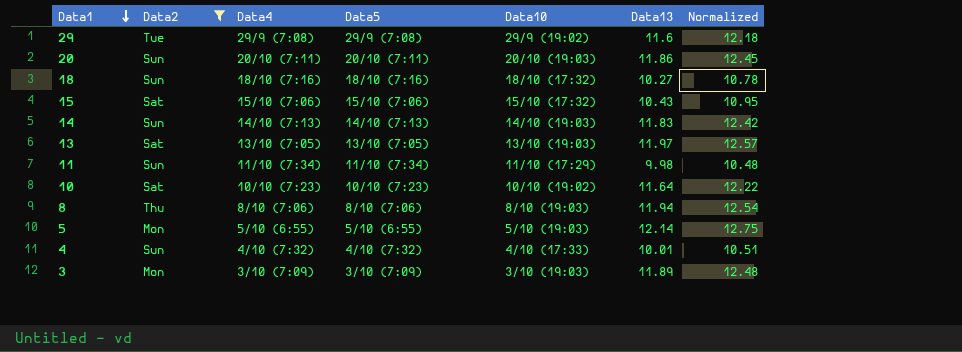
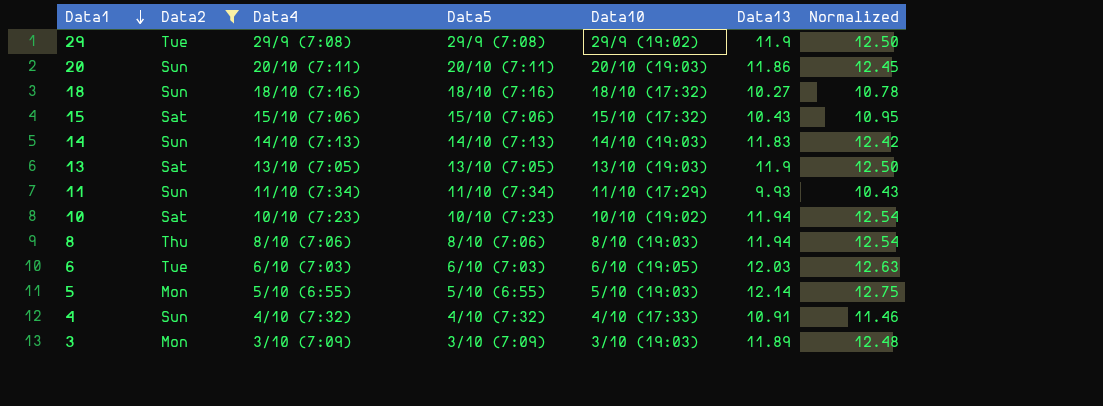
29 | Data13: 11.6 -> 11.9
29 | Normalized: 12.18 -> 12.50
13 | Data13: 11.97 -> 11.9
13 | Normalized: 12.57 -> 12.50
11 | Data13: 9.98 -> 9.93
11 | Normalized: 10.48 -> 10.43
10 | Data13: 11.64 -> 11.94
10 | Normalized: 12.22 -> 12.54
row 6: none -> Tue | 6/10 (7:03) | 6/10 (7:03) | 6/10 (19:05) | 12.03 | 12.63
4 | Data13: 10.01 -> 10.91
4 | Normalized: 10.51 -> 11.46

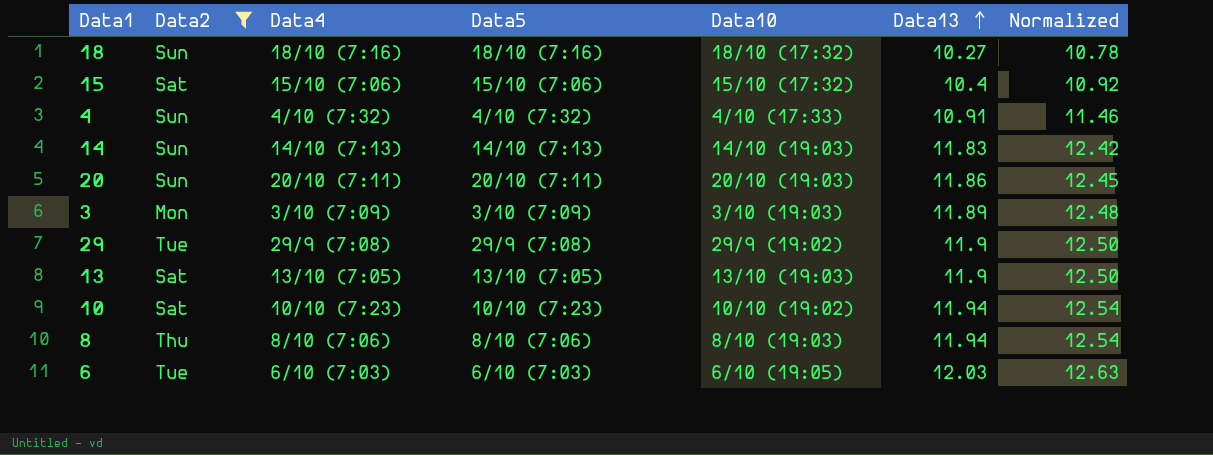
row order: Data1 descending -> Data13 ascending
row 11: Sun | 11/10 (7:34) | 11/10 (7:34) | 11/10 (17:29) | 9.93 | 10.43 -> none
row 5: Mon | 5/10 (6:55) | 5/10 (6:55) | 5/10 (19:03) | 12.14 | 12.75 -> none
15 | Data13: 10.43 -> 10.4
15 | Normalized: 10.95 -> 10.92

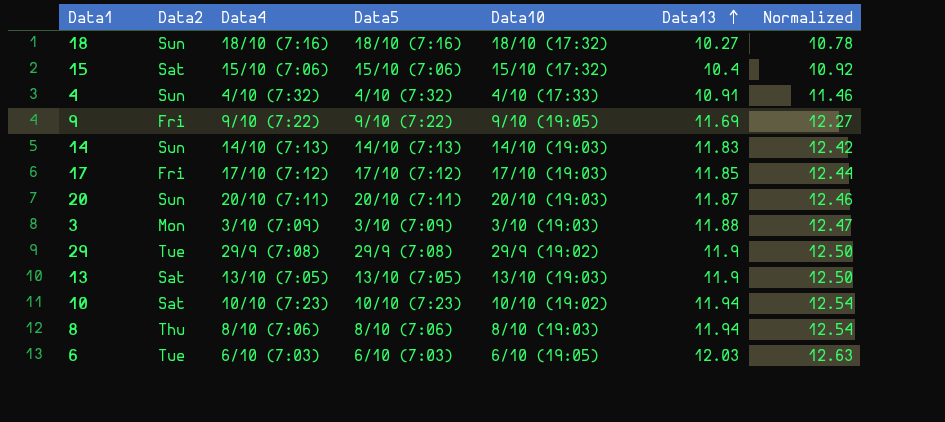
filter: Data2 != Fri -> none
20 | Data13: 11.86 -> 11.87
20 | Normalized: 12.45 -> 12.46
3 | Data13: 11.89 -> 11.88
3 | Normalized: 12.48 -> 12.47

